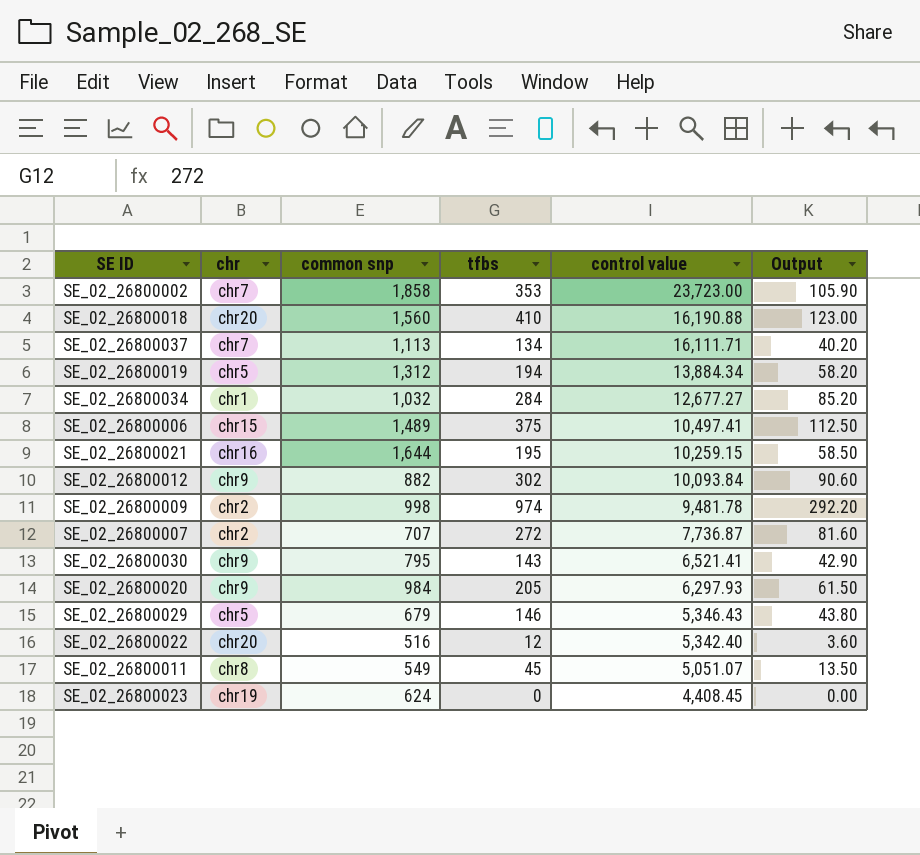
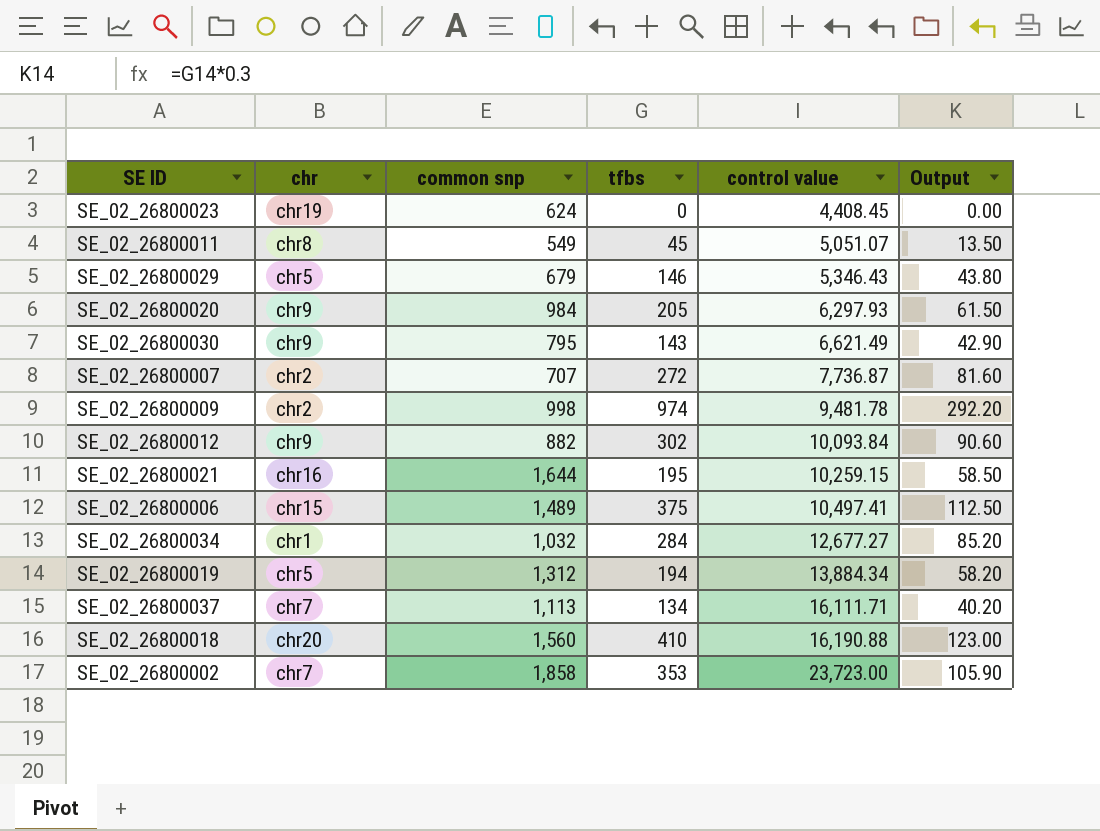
row order: control value descending -> control value ascending
row SE_02_26800022: chr20 | 516 | 12 | 5,342.40 | 3.60 -> none
SE_02_26800030 | control value: 6,521.41 -> 6,621.49

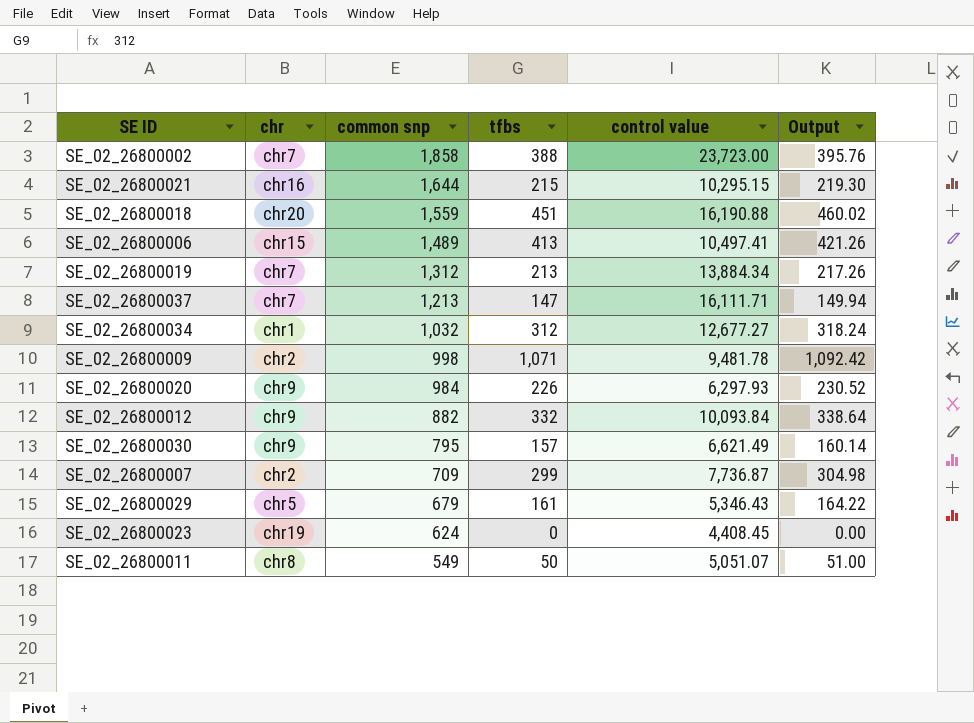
row order: control value ascending -> common snp descending
column Output | formula: [tfbs] * 0.3 -> [tfbs] * 1.02
SE_02_26800002 | tfbs: 353 -> 388
SE_02_26800021 | tfbs: 195 -> 215
SE_02_26800021 | control value: 10,259.15 -> 10,295.15
SE_02_26800018 | common snp: 1,560 -> 1,559
SE_02_26800018 | tfbs: 410 -> 451
SE_02_26800006 | tfbs: 375 -> 413
SE_02_26800019 | chr: chr5 -> chr7
SE_02_26800019 | tfbs: 194 -> 213
SE_02_26800037 | common snp: 1,113 -> 1,213
SE_02_26800037 | tfbs: 134 -> 147
SE_02_26800034 | tfbs: 284 -> 312
SE_02_26800009 | tfbs: 974 -> 1,071
SE_02_26800020 | tfbs: 205 -> 226
SE_02_26800012 | tfbs: 302 -> 332
SE_02_26800030 | tfbs: 143 -> 157
SE_02_26800007 | common snp: 707 -> 709
SE_02_26800007 | tfbs: 272 -> 299
SE_02_26800029 | tfbs: 146 -> 161
SE_02_26800011 | tfbs: 45 -> 50

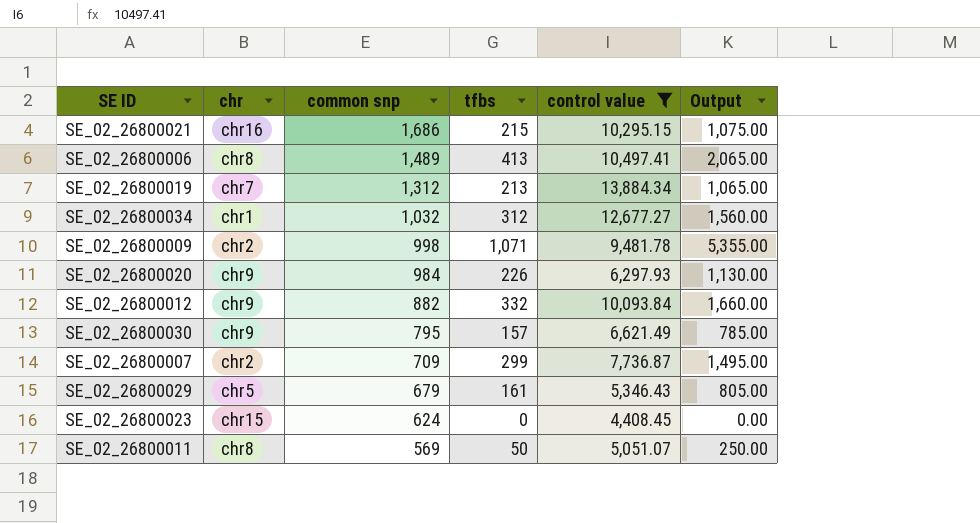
filter: none -> control value <= 13,884.34
column Output | formula: [tfbs] * 1.02 -> [tfbs] * 5
SE_02_26800021 | common snp: 1,644 -> 1,686
SE_02_26800006 | chr: chr15 -> chr8
SE_02_26800023 | chr: chr19 -> chr15
SE_02_26800011 | common snp: 549 -> 569

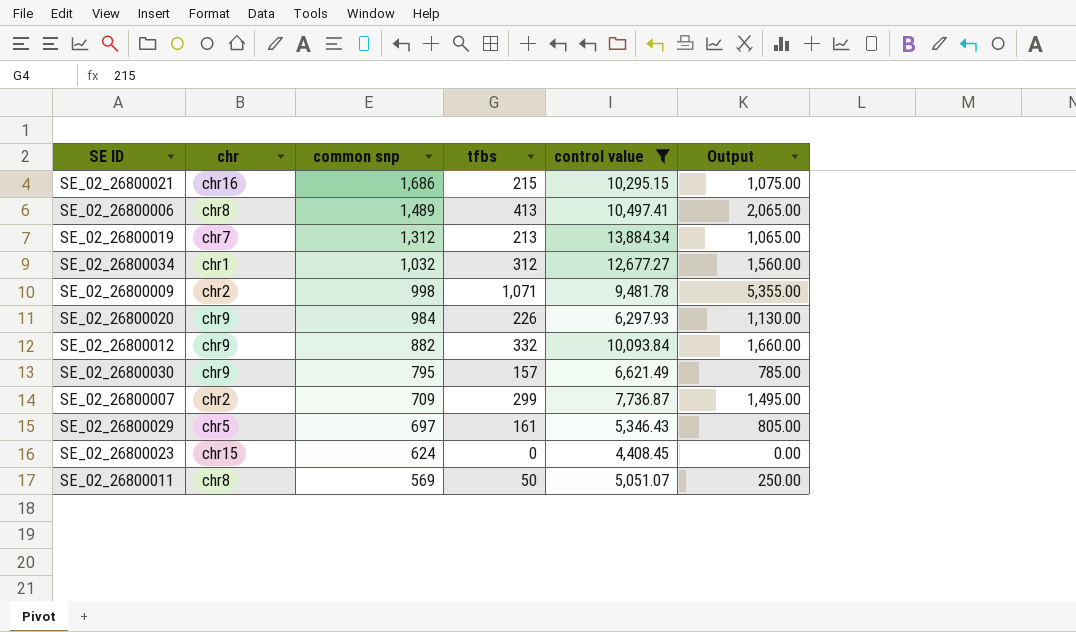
SE_02_26800029 | common snp: 679 -> 697

